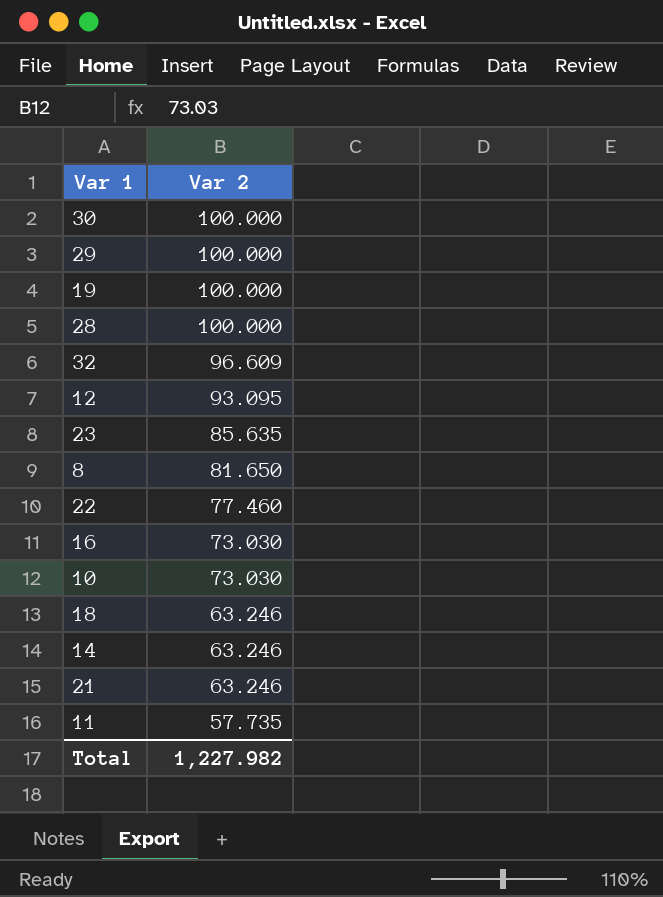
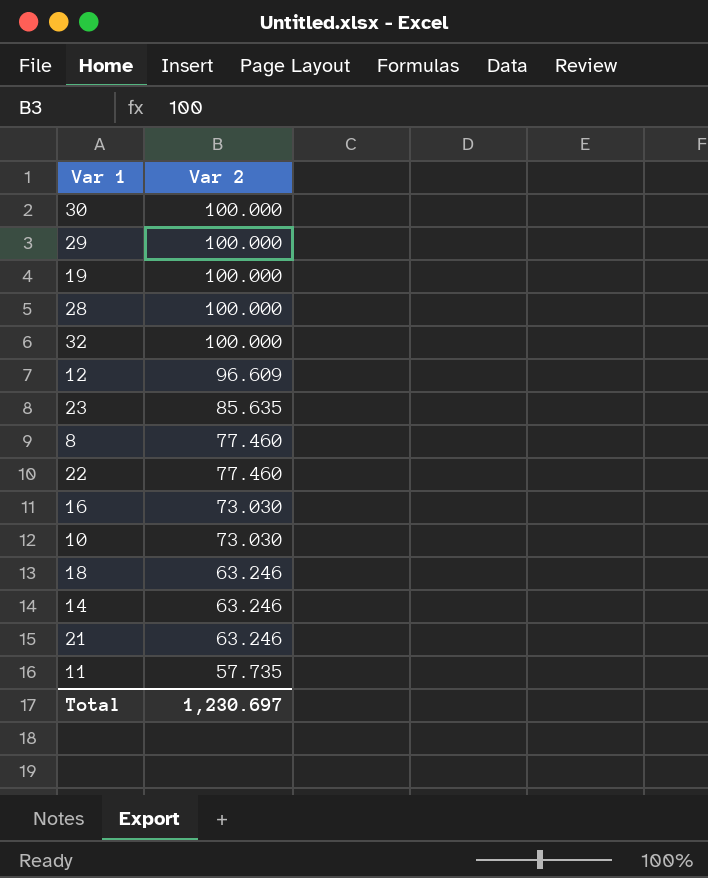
32 | Var 2: 96.609 -> 100.000
12 | Var 2: 93.095 -> 96.609
8 | Var 2: 81.650 -> 77.460
Total | Var 2: 1,227.982 -> 1,230.697

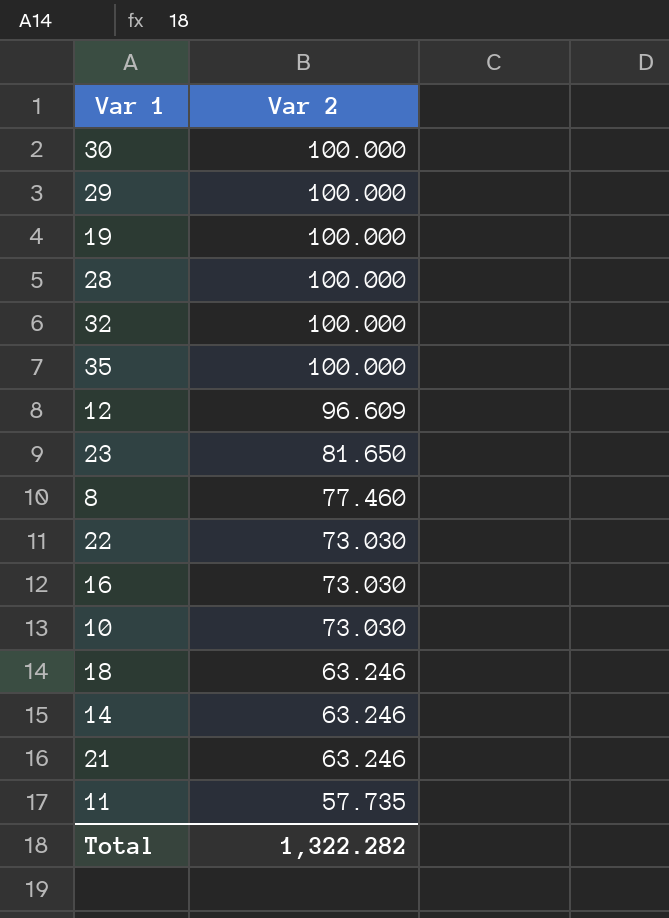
row 35: none -> 100.000
23 | Var 2: 85.635 -> 81.650
22 | Var 2: 77.460 -> 73.030
Total | Var 2: 1,230.697 -> 1,322.282

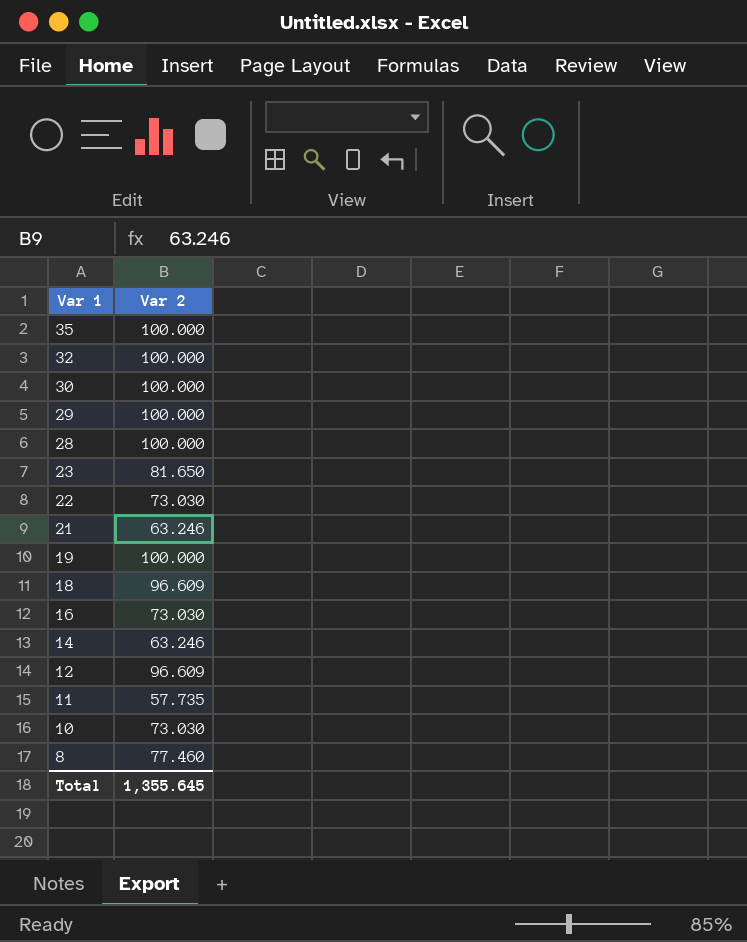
row order: Var 2 descending -> Var 1 descending
18 | Var 2: 63.246 -> 96.609
Total | Var 2: 1,322.282 -> 1,355.645

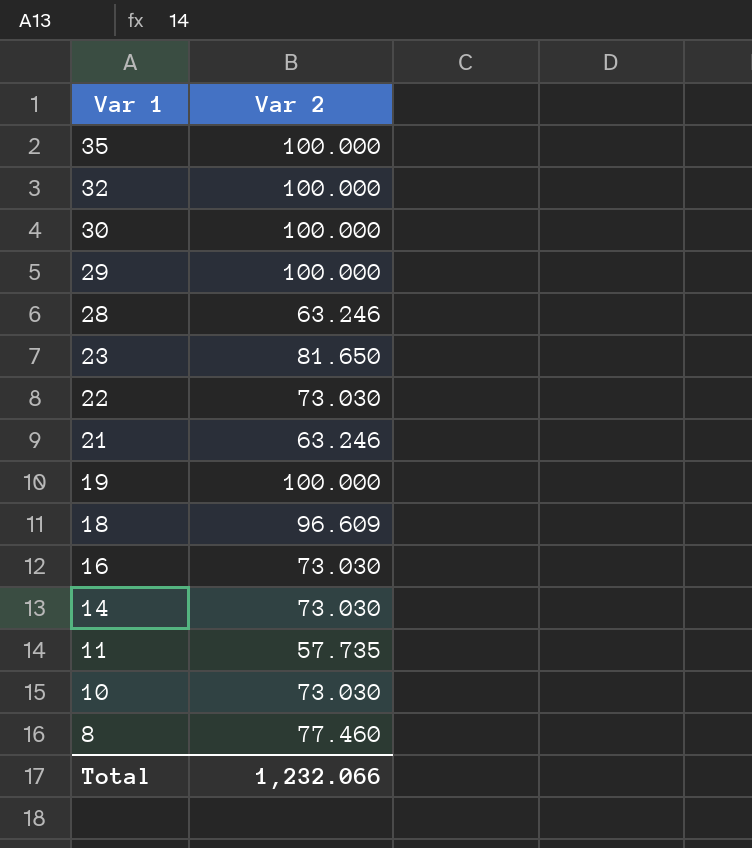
row 12: 96.609 -> none
28 | Var 2: 100.000 -> 63.246
14 | Var 2: 63.246 -> 73.030
Total | Var 2: 1,355.645 -> 1,232.066

